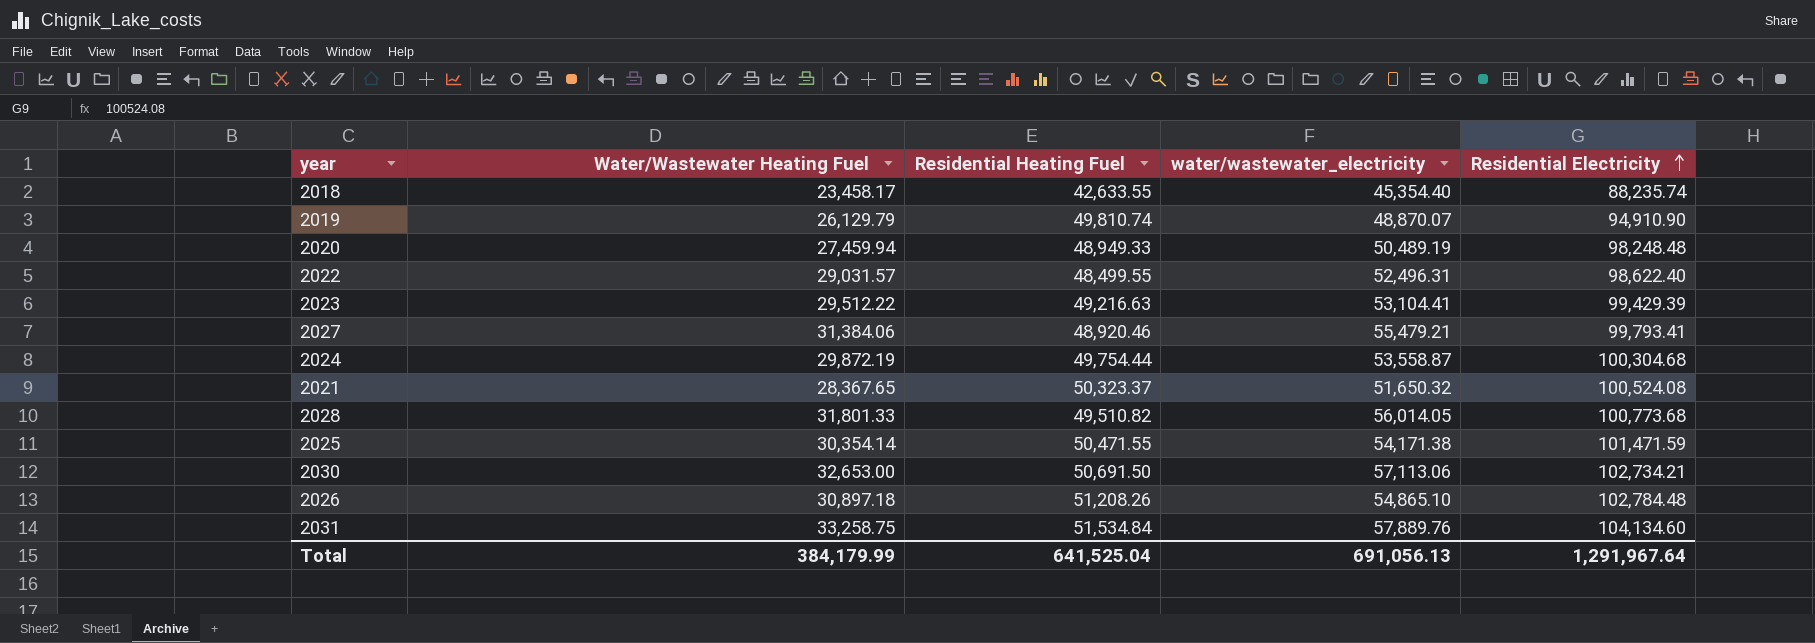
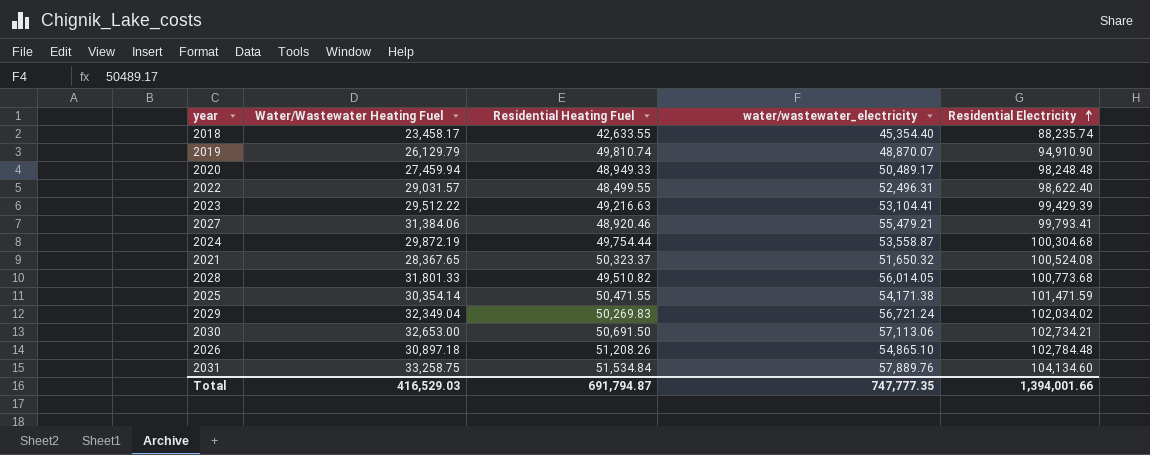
2020 | water/wastewater_electricity: 50,489.19 -> 50,489.17
row 2029: none -> 32,349.04 | 50,269.83 | 56,721.24 | 102,034.02
Total | Water/Wastewater Heating Fuel: 384,179.99 -> 416,529.03
Total | Residential Heating Fuel: 641,525.04 -> 691,794.87
Total | water/wastewater_electricity: 691,056.13 -> 747,777.35
Total | Residential Electricity: 1,291,967.64 -> 1,394,001.66

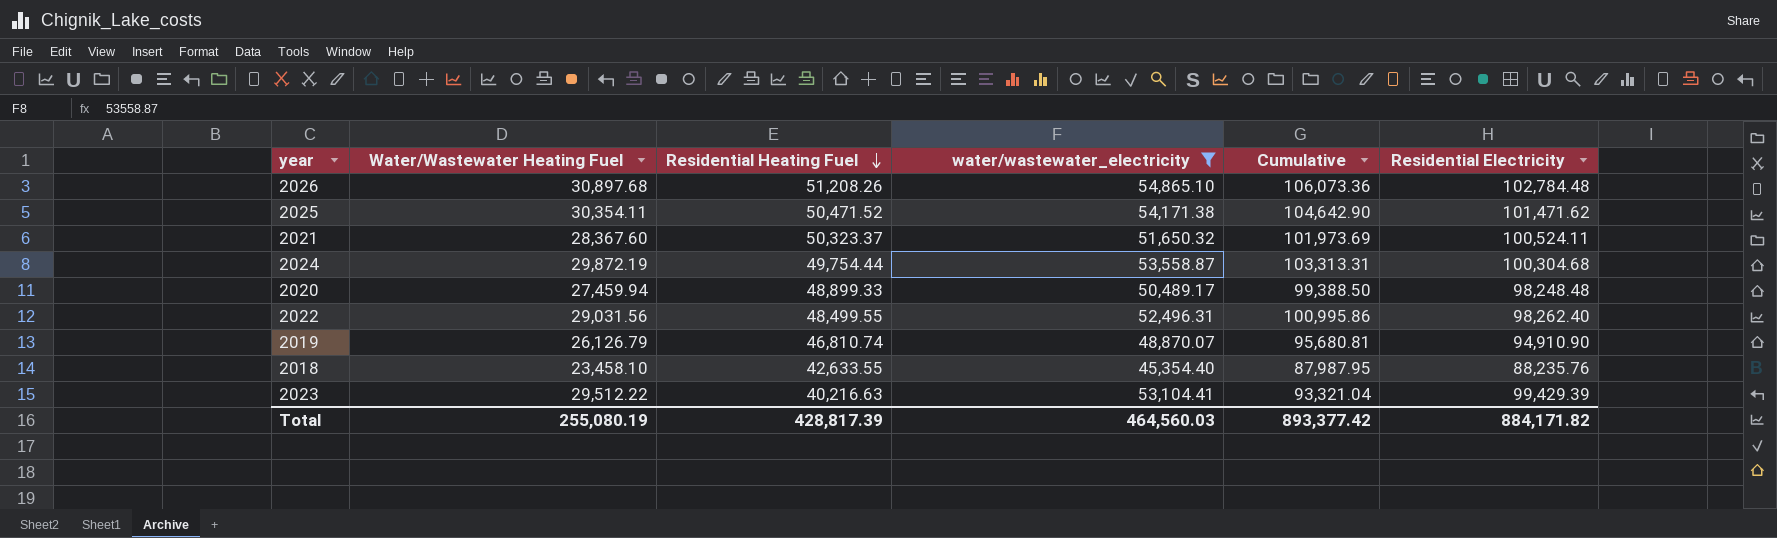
filter: none -> water/wastewater_electricity <= 54,865.10
row order: Residential Electricity ascending -> Residential Heating Fuel descending
column Cumulative | formula: none -> [Residential Heating Fuel] + [water/wastewater_electricity]
2026 | Water/Wastewater Heating Fuel: 30,897.18 -> 30,897.68
2025 | Water/Wastewater Heating Fuel: 30,354.14 -> 30,354.11
2025 | Residential Heating Fuel: 50,471.55 -> 50,471.52
2025 | Residential Electricity: 101,471.59 -> 101,471.62
2021 | Water/Wastewater Heating Fuel: 28,367.65 -> 28,367.60
2021 | Residential Electricity: 100,524.08 -> 100,524.11
2020 | Residential Heating Fuel: 48,949.33 -> 48,899.33
2022 | Water/Wastewater Heating Fuel: 29,031.57 -> 29,031.56
2022 | Residential Electricity: 98,622.40 -> 98,262.40
2019 | Water/Wastewater Heating Fuel: 26,129.79 -> 26,126.79
2019 | Residential Heating Fuel: 49,810.74 -> 46,810.74
2018 | Water/Wastewater Heating Fuel: 23,458.17 -> 23,458.10
2018 | Residential Electricity: 88,235.74 -> 88,235.76
2023 | Residential Heating Fuel: 49,216.63 -> 40,216.63
Total | Water/Wastewater Heating Fuel: 416,529.03 -> 255,080.19
Total | Residential Heating Fuel: 691,794.87 -> 428,817.39
Total | water/wastewater_electricity: 747,777.35 -> 464,560.03
Total | Residential Electricity: 1,394,001.66 -> 884,171.82

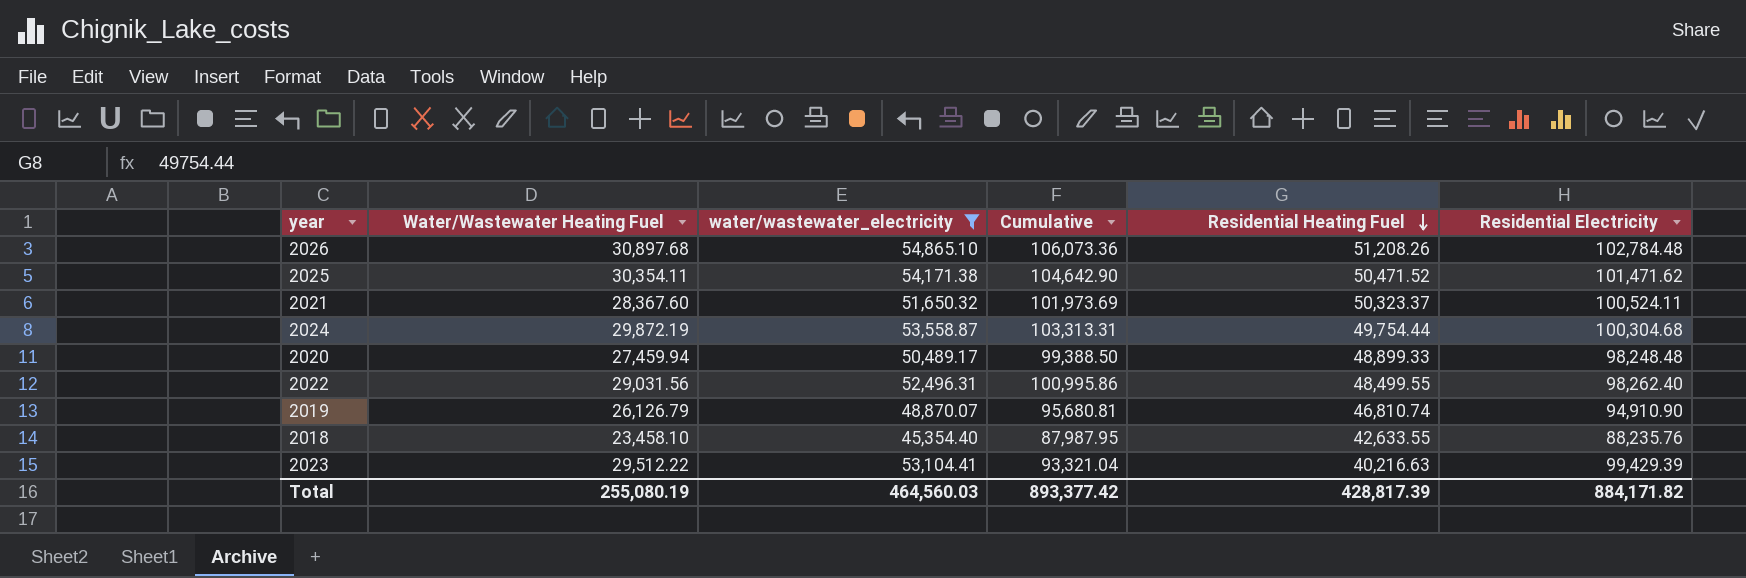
column Residential Heating Fuel | position: 3 -> 5

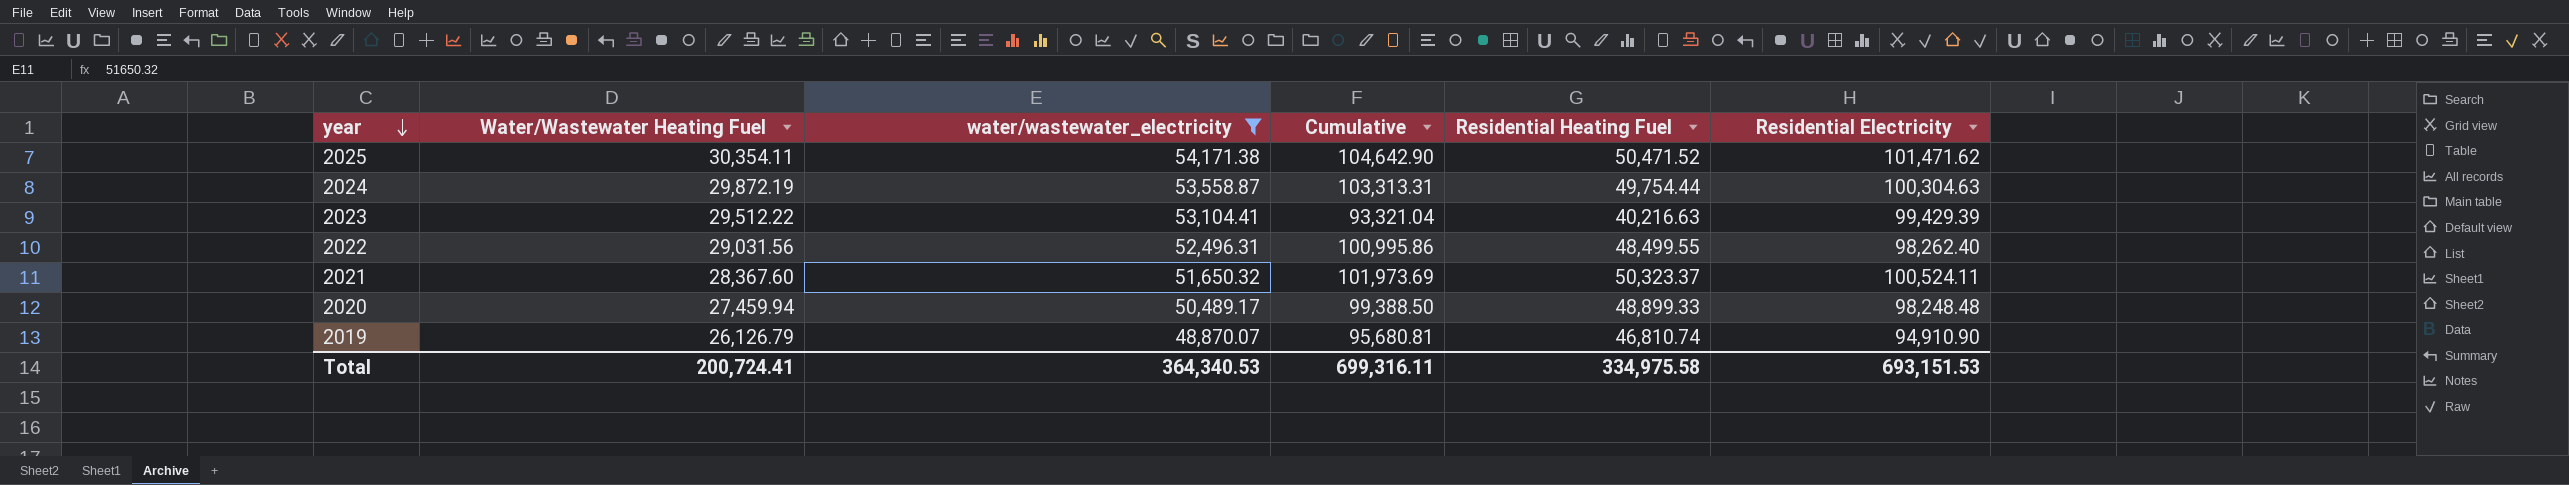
row order: Residential Heating Fuel descending -> year descending
row 2026: 30,897.68 | 54,865.10 | 106,073.36 | 51,208.26 | 102,784.48 -> none
row 2018: 23,458.10 | 45,354.40 | 87,987.95 | 42,633.55 | 88,235.76 -> none
2024 | Residential Electricity: 100,304.68 -> 100,304.63
Total | Water/Wastewater Heating Fuel: 255,080.19 -> 200,724.41
Total | water/wastewater_electricity: 464,560.03 -> 364,340.53
Total | Cumulative: 893,377.42 -> 699,316.11
Total | Residential Heating Fuel: 428,817.39 -> 334,975.58
Total | Residential Electricity: 884,171.82 -> 693,151.53

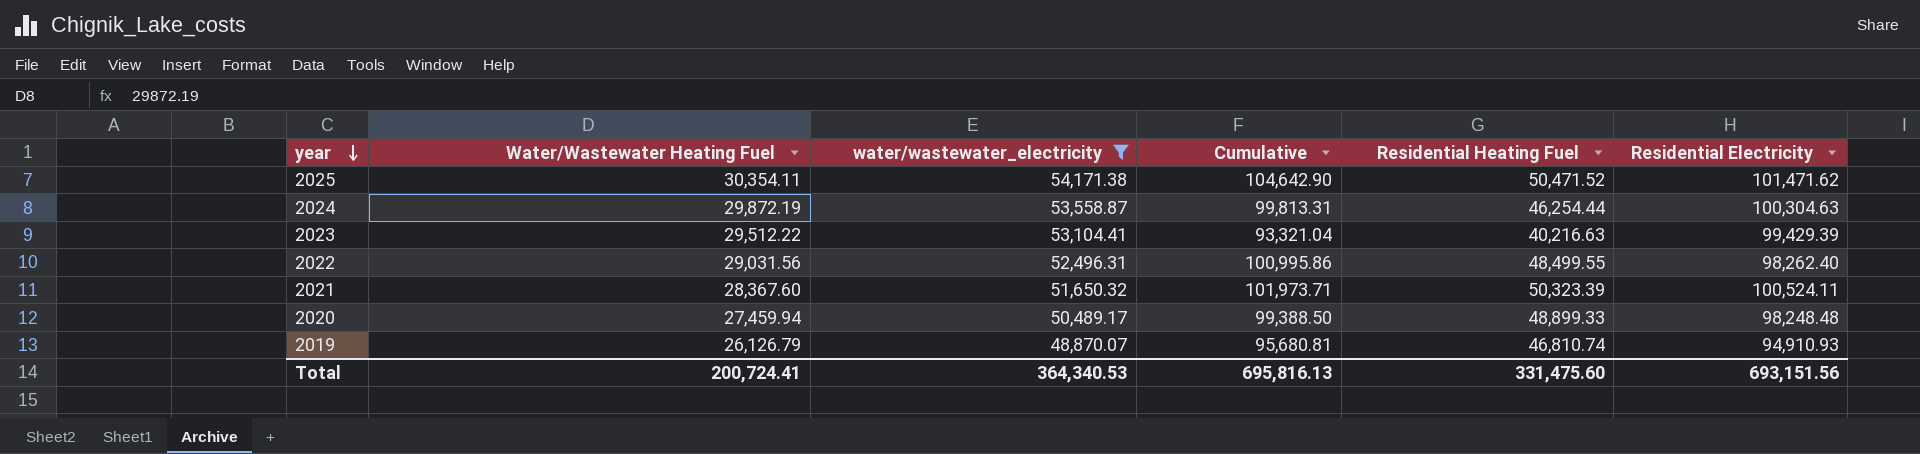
2024 | Cumulative: 103,313.31 -> 99,813.31
2024 | Residential Heating Fuel: 49,754.44 -> 46,254.44
2021 | Cumulative: 101,973.69 -> 101,973.71
2021 | Residential Heating Fuel: 50,323.37 -> 50,323.39
2019 | Residential Electricity: 94,910.90 -> 94,910.93
Total | Cumulative: 699,316.11 -> 695,816.13
Total | Residential Heating Fuel: 334,975.58 -> 331,475.60
Total | Residential Electricity: 693,151.53 -> 693,151.56

